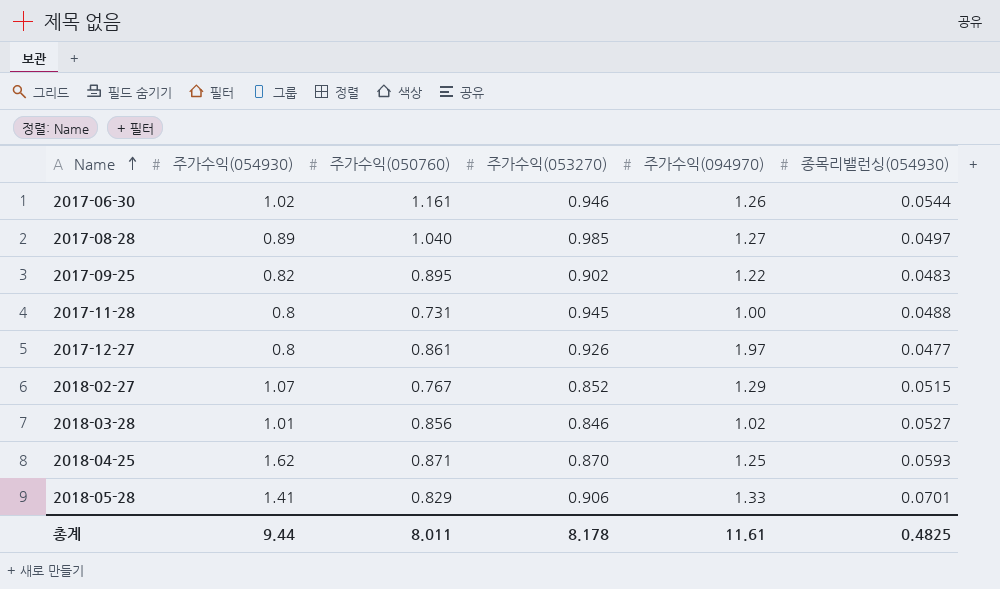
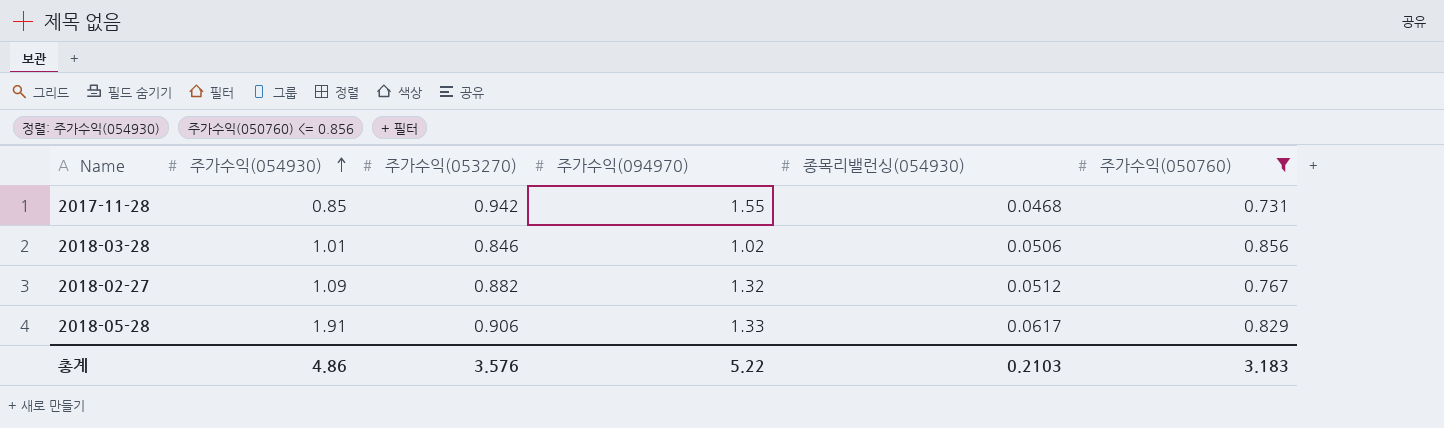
filter: none -> 주가수익(050760) <= 0.856
row order: Name ascending -> 주가수익(054930) ascending
column 주가수익(050760) | position: 3 -> 6
2017-11-28 | 주가수익(054930): 0.8 -> 0.85
2017-11-28 | 주가수익(053270): 0.945 -> 0.942
2017-11-28 | 주가수익(094970): 1.00 -> 1.55
2017-11-28 | 종목리밸런싱(054930): 0.0488 -> 0.0468
2018-03-28 | 종목리밸런싱(054930): 0.0527 -> 0.0506
2018-02-27 | 주가수익(054930): 1.07 -> 1.09
2018-02-27 | 주가수익(053270): 0.852 -> 0.882
2018-02-27 | 주가수익(094970): 1.29 -> 1.32
2018-02-27 | 종목리밸런싱(054930): 0.0515 -> 0.0512
2018-05-28 | 주가수익(054930): 1.41 -> 1.91
2018-05-28 | 종목리밸런싱(054930): 0.0701 -> 0.0617
총계 | 주가수익(054930): 9.44 -> 4.86
총계 | 주가수익(053270): 8.178 -> 3.576
총계 | 주가수익(094970): 11.61 -> 5.22
총계 | 종목리밸런싱(054930): 0.4825 -> 0.2103
총계 | 주가수익(050760): 8.011 -> 3.183

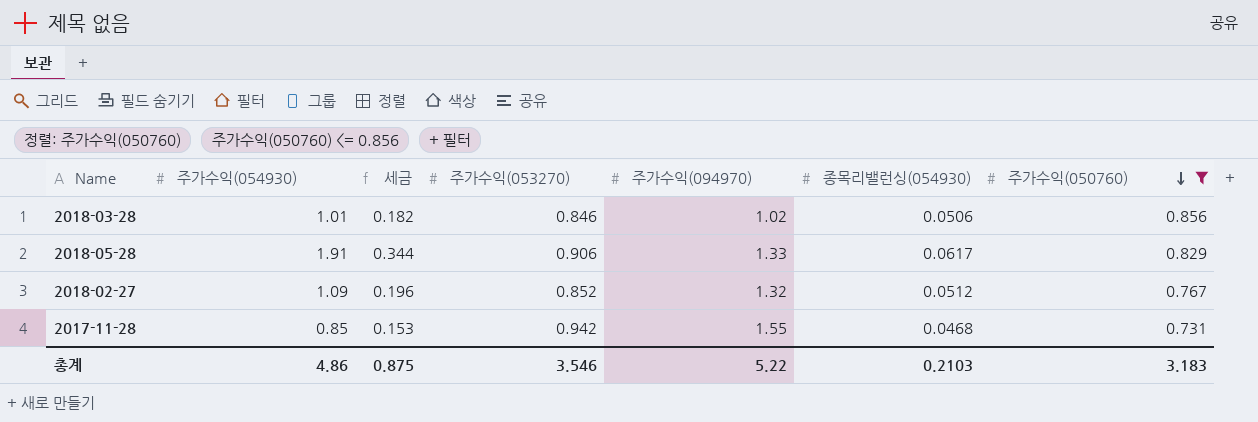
row order: 주가수익(054930) ascending -> 주가수익(050760) descending
column 세금 | formula: none -> [주가수익(054930)] * 0.18
2018-02-27 | 주가수익(053270): 0.882 -> 0.852
총계 | 주가수익(053270): 3.576 -> 3.546

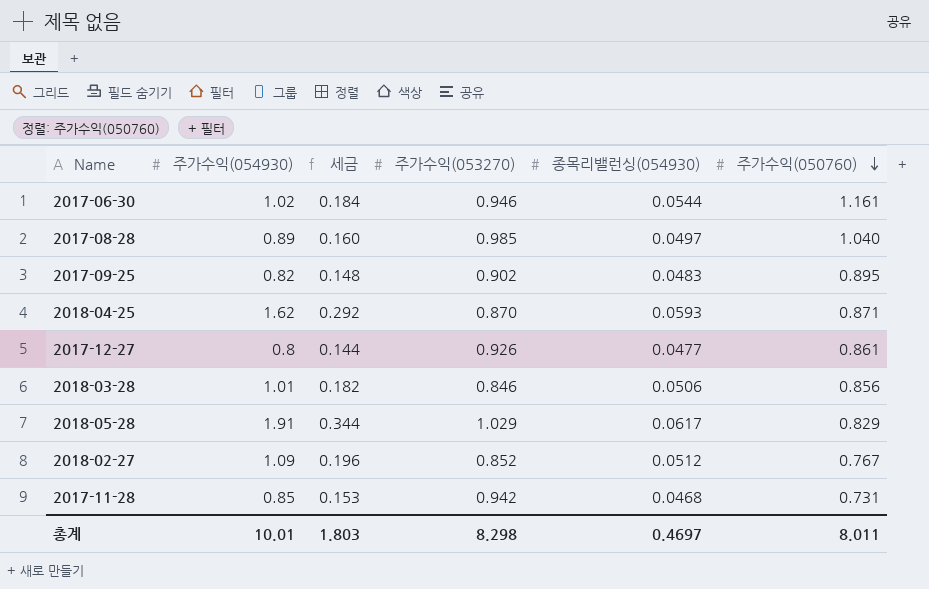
filter: 주가수익(050760) <= 0.856 -> none
column 주가수익(094970) | position: 5 -> none
2018-05-28 | 주가수익(053270): 0.906 -> 1.029
총계 | 주가수익(054930): 4.86 -> 10.01
총계 | 세금: 0.875 -> 1.803
총계 | 주가수익(053270): 3.546 -> 8.298
총계 | 종목리밸런싱(054930): 0.2103 -> 0.4697
총계 | 주가수익(050760): 3.183 -> 8.011

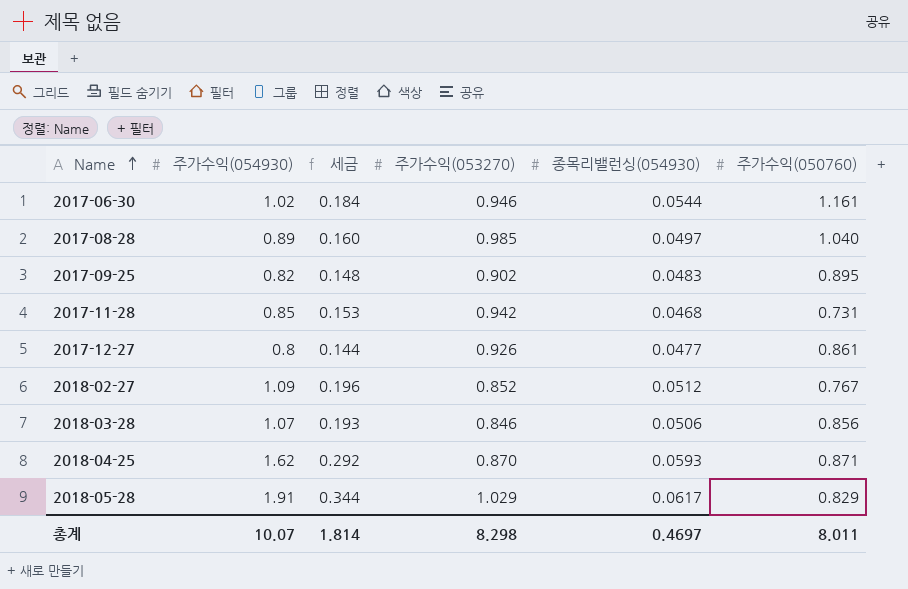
row order: 주가수익(050760) descending -> Name ascending
2018-03-28 | 주가수익(054930): 1.01 -> 1.07
2018-03-28 | 세금: 0.182 -> 0.193
총계 | 주가수익(054930): 10.01 -> 10.07
총계 | 세금: 1.803 -> 1.814

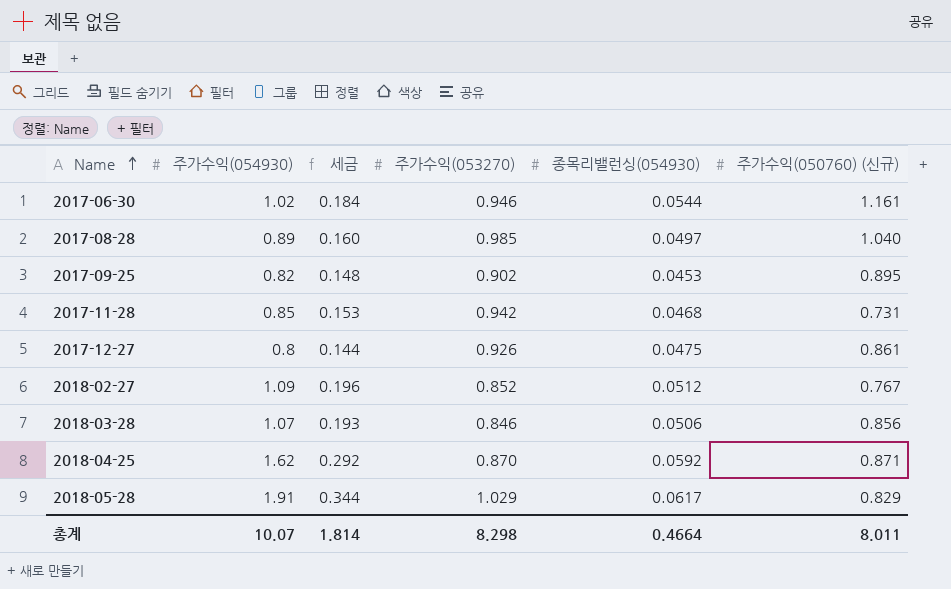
column name: 주가수익(050760) -> 주가수익(050760) (신규)
2017-09-25 | 종목리밸런싱(054930): 0.0483 -> 0.0453
2017-12-27 | 종목리밸런싱(054930): 0.0477 -> 0.0475
2018-04-25 | 종목리밸런싱(054930): 0.0593 -> 0.0592
총계 | 종목리밸런싱(054930): 0.4697 -> 0.4664

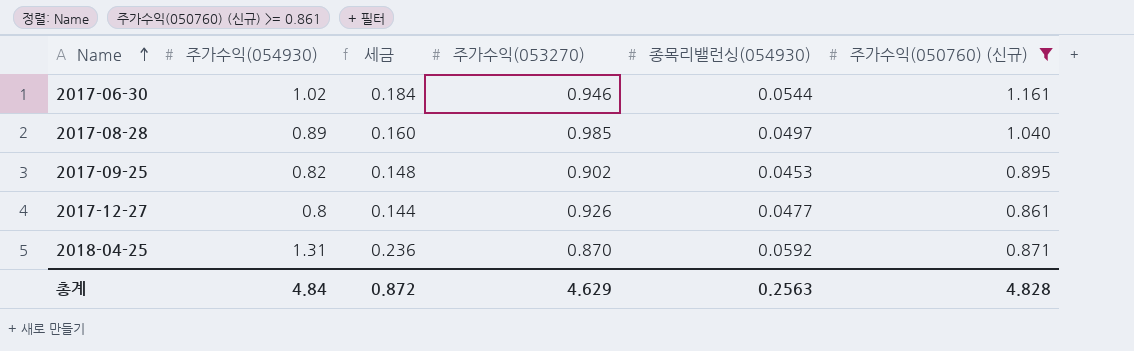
filter: none -> 주가수익(050760) (신규) >= 0.861
2017-12-27 | 종목리밸런싱(054930): 0.0475 -> 0.0477
2018-04-25 | 주가수익(054930): 1.62 -> 1.31
2018-04-25 | 세금: 0.292 -> 0.236
총계 | 주가수익(054930): 10.07 -> 4.84
총계 | 세금: 1.814 -> 0.872
총계 | 주가수익(053270): 8.298 -> 4.629
총계 | 종목리밸런싱(054930): 0.4664 -> 0.2563
총계 | 주가수익(050760) (신규): 8.011 -> 4.828

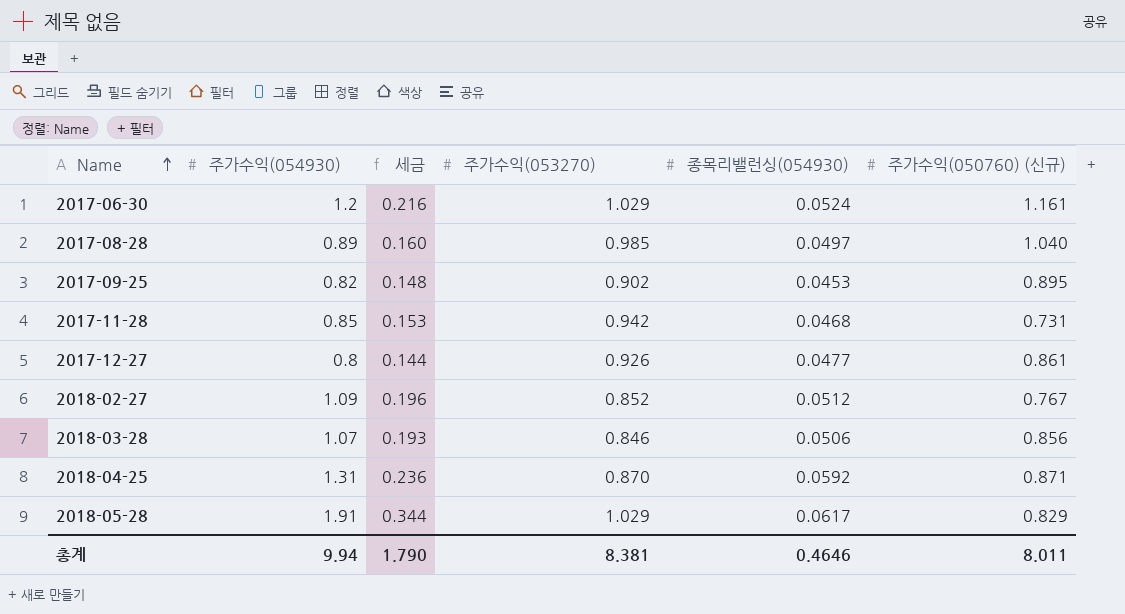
filter: 주가수익(050760) (신규) >= 0.861 -> none
2017-06-30 | 주가수익(054930): 1.02 -> 1.2
2017-06-30 | 세금: 0.184 -> 0.216
2017-06-30 | 주가수익(053270): 0.946 -> 1.029
2017-06-30 | 종목리밸런싱(054930): 0.0544 -> 0.0524
총계 | 주가수익(054930): 4.84 -> 9.94
총계 | 세금: 0.872 -> 1.790
총계 | 주가수익(053270): 4.629 -> 8.381
총계 | 종목리밸런싱(054930): 0.2563 -> 0.4646
총계 | 주가수익(050760) (신규): 4.828 -> 8.011

